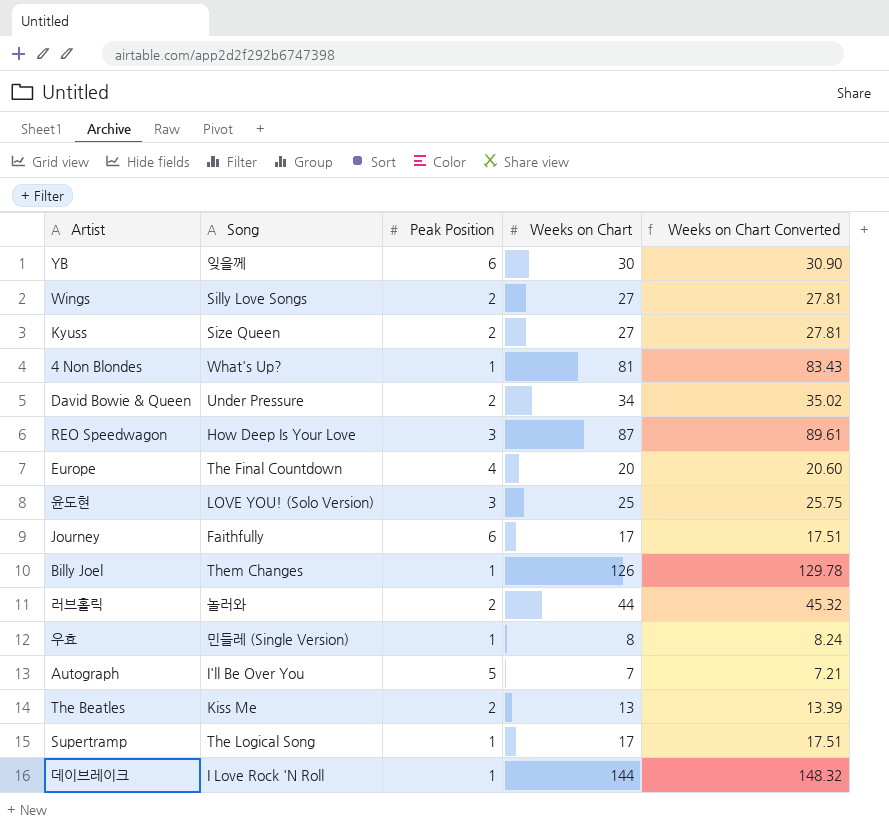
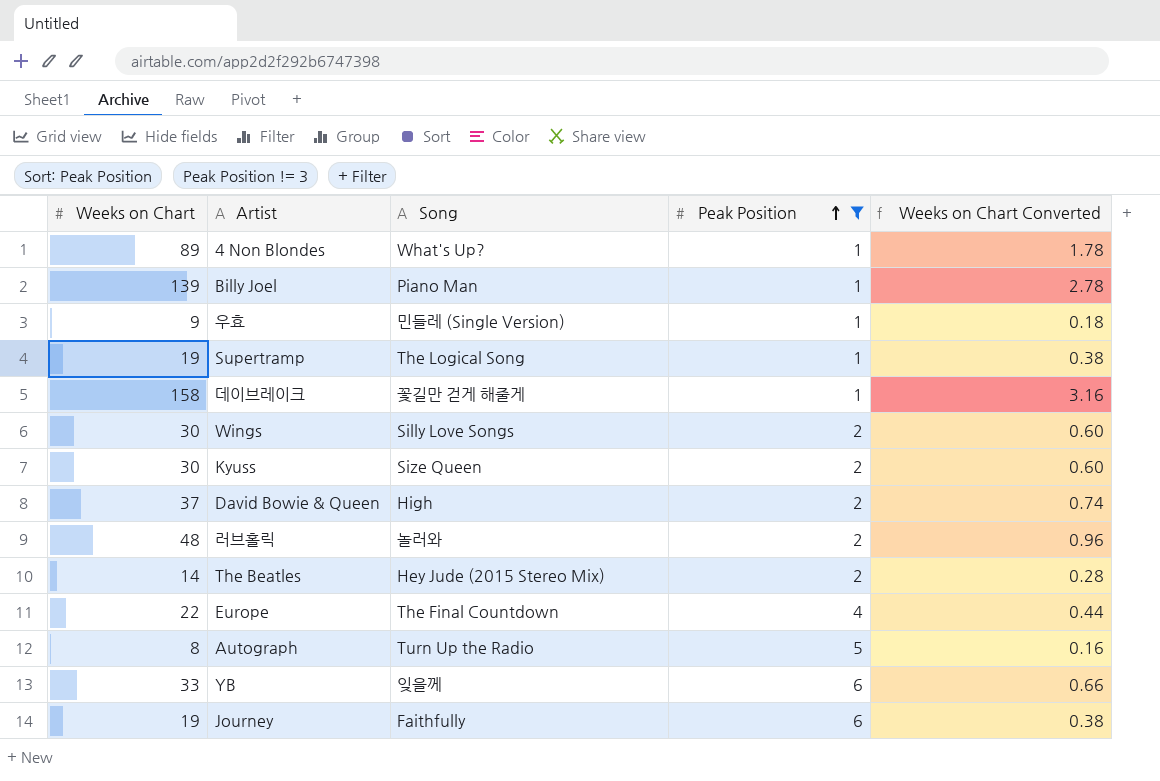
filter: none -> Peak Position != 3
row order: none -> Peak Position ascending
column Weeks on Chart | position: 4 -> 1
column Weeks on Chart Converted | formula: [Weeks on Chart] * 1.03 -> [Weeks on Chart] * 0.02
4 Non Blondes | Weeks on Chart: 81 -> 89
Billy Joel | Weeks on Chart: 126 -> 139
Billy Joel | Song: Them Changes -> Piano Man
우효 | Weeks on Chart: 8 -> 9
Supertramp | Weeks on Chart: 17 -> 19
데이브레이크 | Weeks on Chart: 144 -> 158
데이브레이크 | Song: I Love Rock 'N Roll -> 꽃길만 걷게 해줄게
Wings | Weeks on Chart: 27 -> 30
Kyuss | Weeks on Chart: 27 -> 30
David Bowie & Queen | Weeks on Chart: 34 -> 37
David Bowie & Queen | Song: Under Pressure -> High
러브홀릭 | Weeks on Chart: 44 -> 48
The Beatles | Weeks on Chart: 13 -> 14
The Beatles | Song: Kiss Me -> Hey Jude (2015 Stereo Mix)
Europe | Weeks on Chart: 20 -> 22
Autograph | Weeks on Chart: 7 -> 8
Autograph | Song: I'll Be Over You -> Turn Up the Radio
YB | Weeks on Chart: 30 -> 33
Journey | Weeks on Chart: 17 -> 19

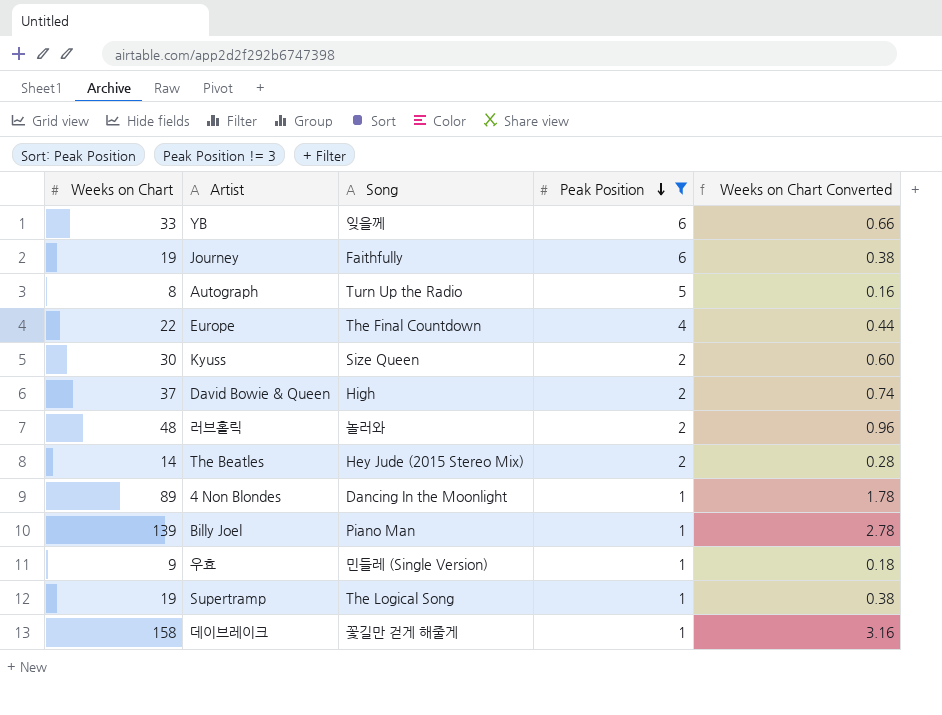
row order: Peak Position ascending -> Peak Position descending
row Wings: 30 | Silly Love Songs | 2 | 0.60 -> none
4 Non Blondes | Song: What's Up? -> Dancing In the Moonlight

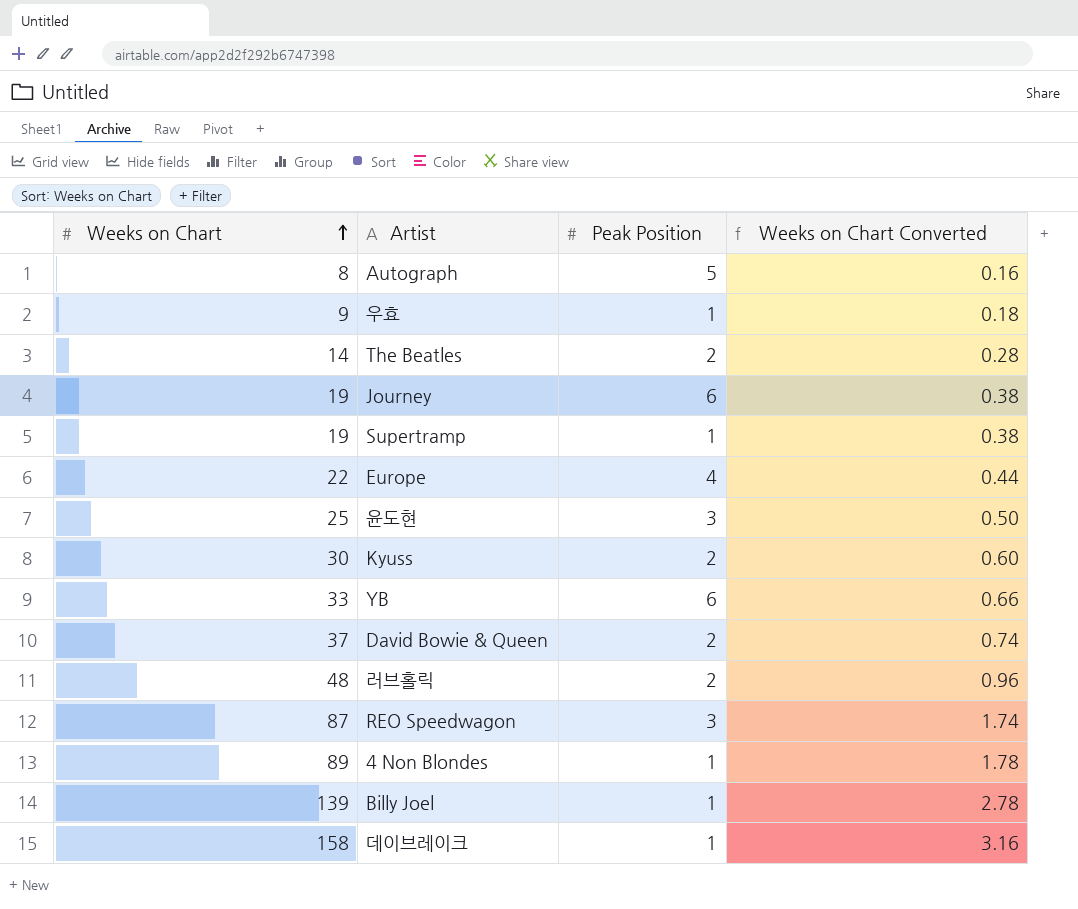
filter: Peak Position != 3 -> none
row order: Peak Position descending -> Weeks on Chart ascending
column Song | position: 3 -> none

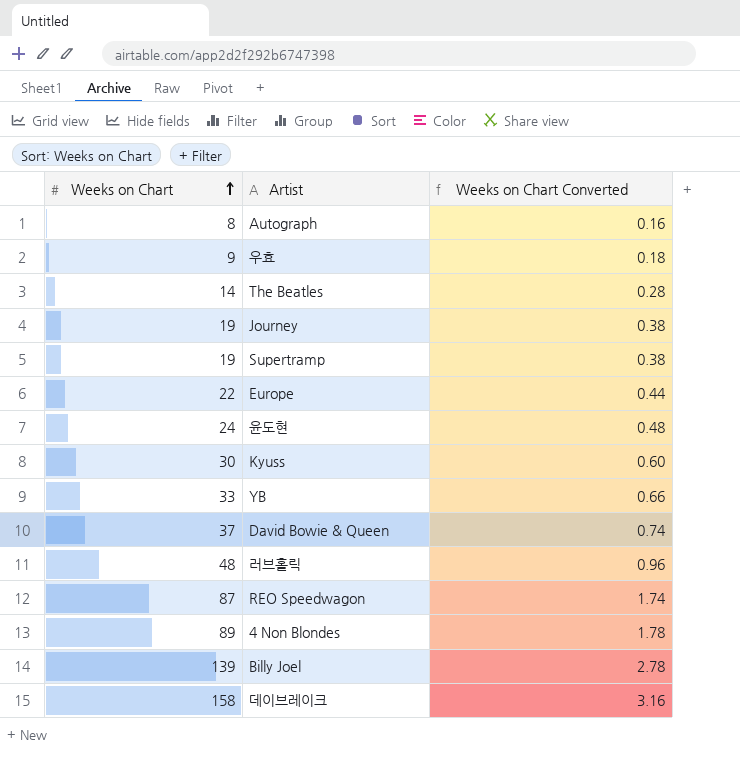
column Peak Position | position: 3 -> none
윤도현 | Weeks on Chart: 25 -> 24
윤도현 | Weeks on Chart Converted: 0.50 -> 0.48

